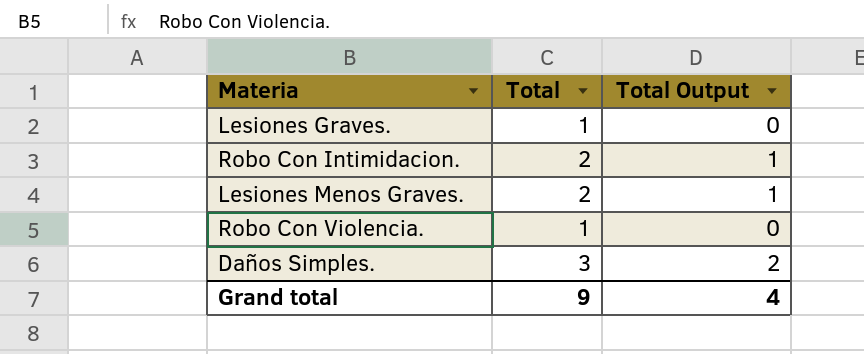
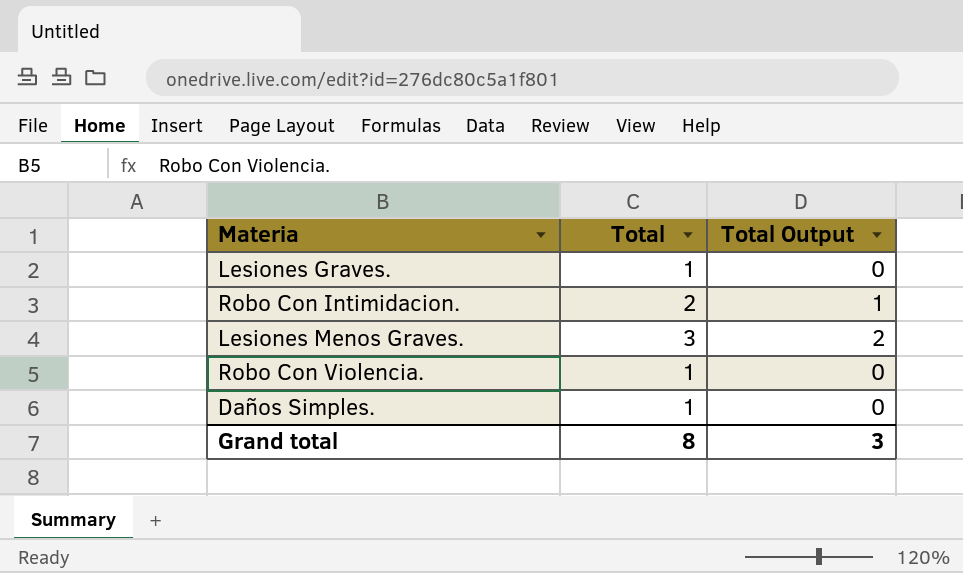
Lesiones Menos Graves. | Total: 2 -> 3
Lesiones Menos Graves. | Total Output: 1 -> 2
Daños Simples. | Total: 3 -> 1
Daños Simples. | Total Output: 2 -> 0
Grand total | Total: 9 -> 8
Grand total | Total Output: 4 -> 3

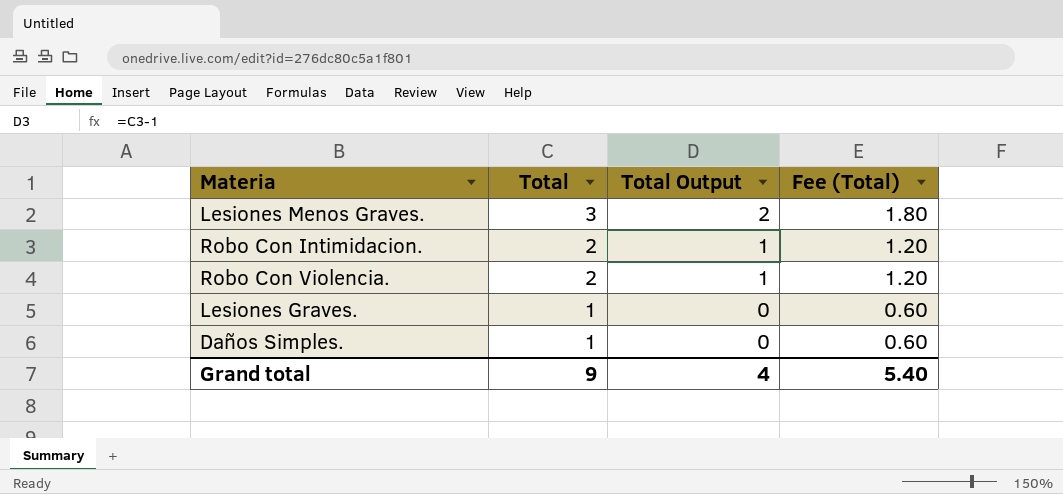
row order: none -> Total descending
column Fee (Total) | formula: none -> [Total] * 0.6
Robo Con Violencia. | Total: 1 -> 2
Robo Con Violencia. | Total Output: 0 -> 1
Grand total | Total: 8 -> 9
Grand total | Total Output: 3 -> 4

